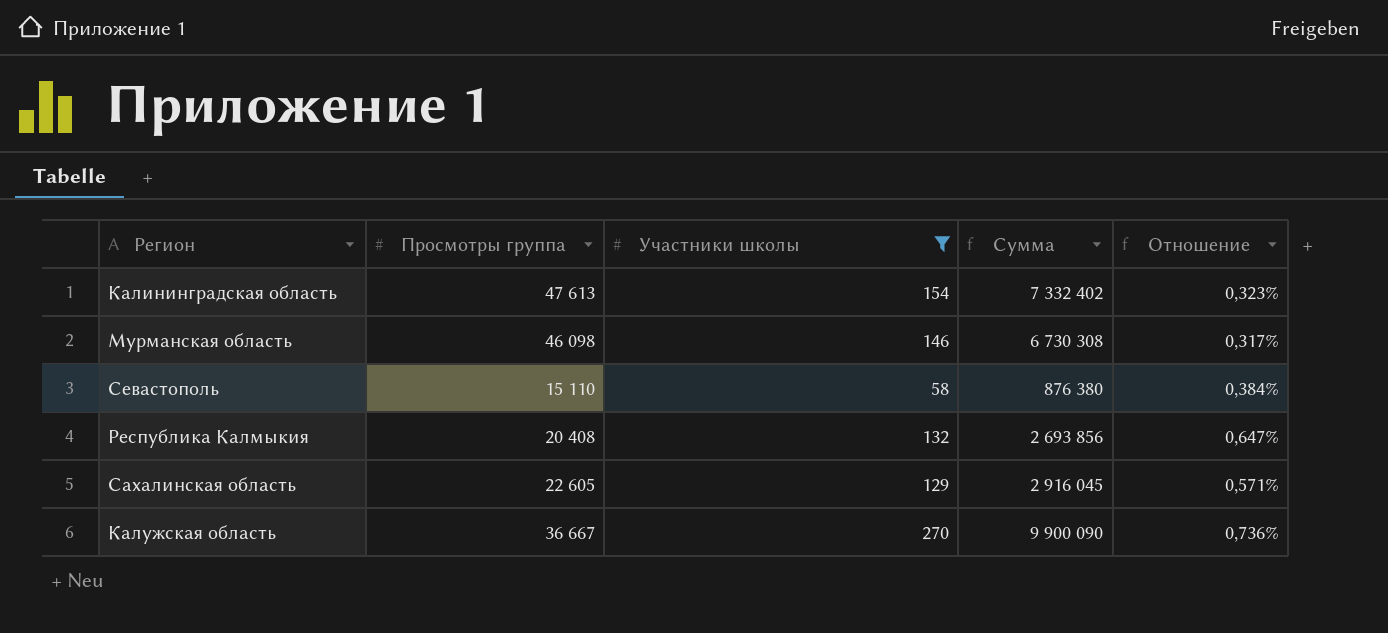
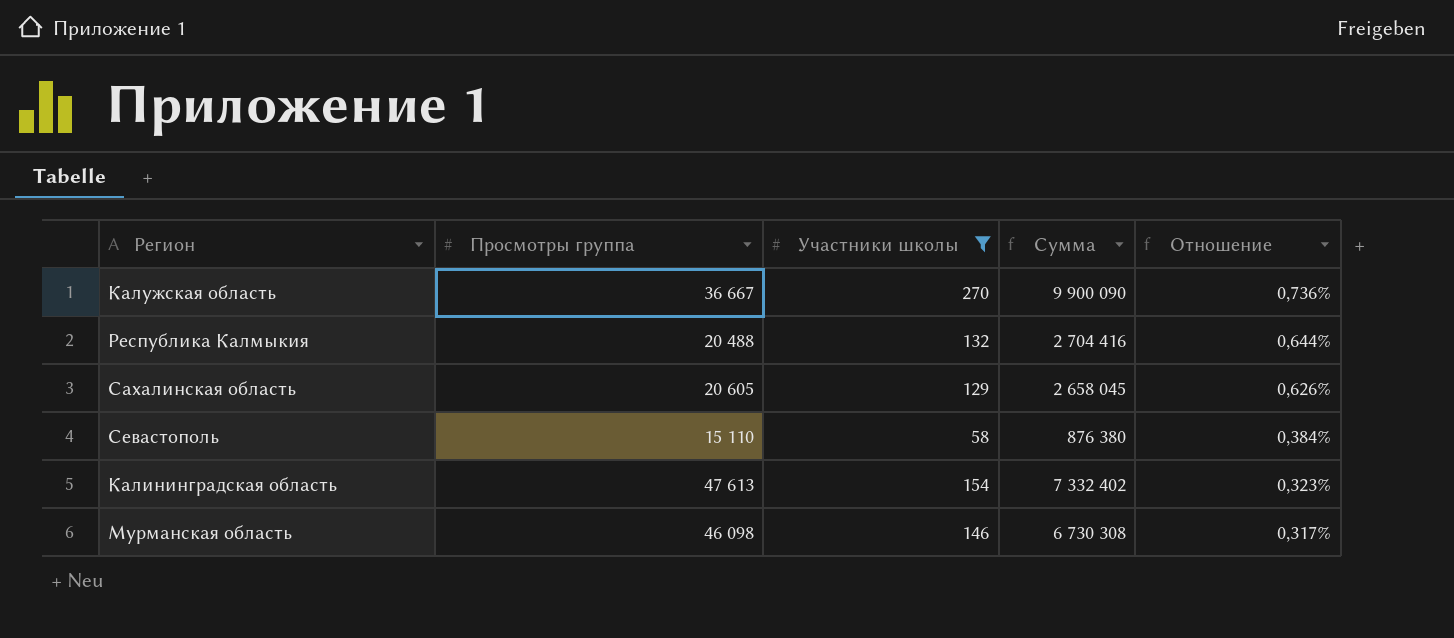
row order: none -> Отношение descending
Республика Калмыкия | Просмотры группа: 20 408 -> 20 488
Республика Калмыкия | Сумма: 2 693 856 -> 2 704 416
Республика Калмыкия | Отношение: 0,647% -> 0,644%
Сахалинская область | Просмотры группа: 22 605 -> 20 605
Сахалинская область | Сумма: 2 916 045 -> 2 658 045
Сахалинская область | Отношение: 0,571% -> 0,626%

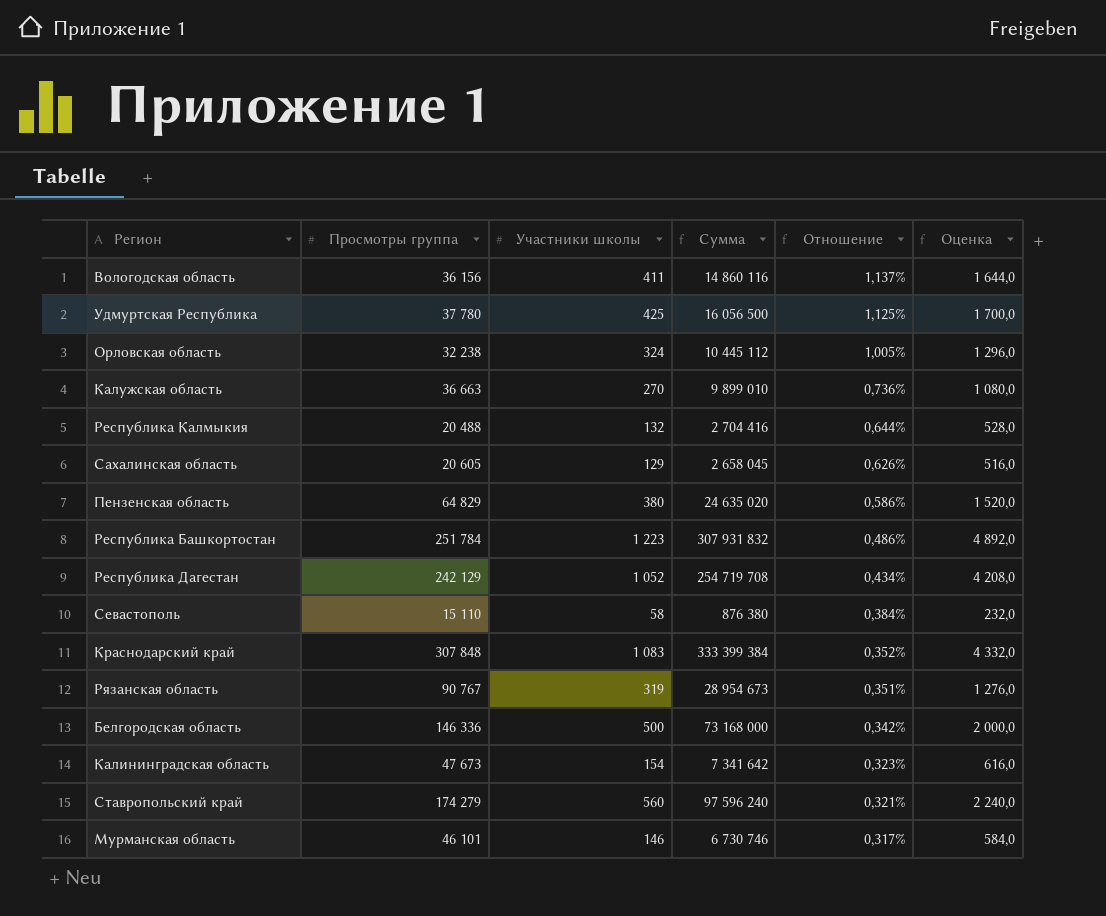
filter: Участники школы <= 270 -> none
column Оценка | formula: none -> [Участники школы] * 4
Калужская область | Просмотры группа: 36 667 -> 36 663
Калужская область | Сумма: 9 900 090 -> 9 899 010
Калининградская область | Просмотры группа: 47 613 -> 47 673
Калининградская область | Сумма: 7 332 402 -> 7 341 642
Мурманская область | Просмотры группа: 46 098 -> 46 101
Мурманская область | Сумма: 6 730 308 -> 6 730 746

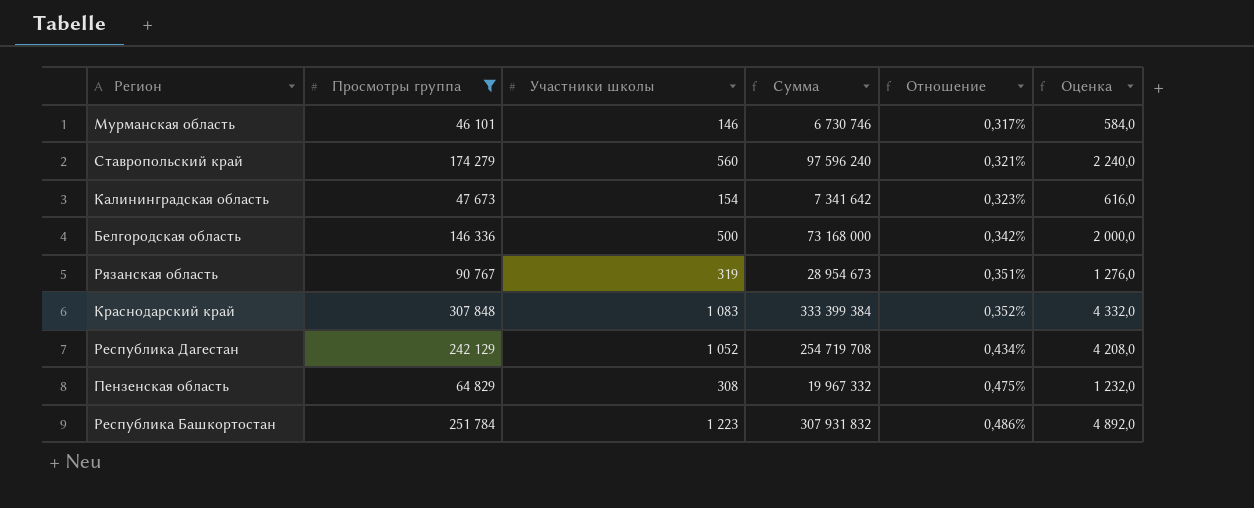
filter: none -> Просмотры группа >= 46 101
row order: Отношение descending -> Отношение ascending
Пензенская область | Участники школы: 380 -> 308
Пензенская область | Сумма: 24 635 020 -> 19 967 332
Пензенская область | Отношение: 0,586% -> 0,475%
Пензенская область | Оценка: 1 520,0 -> 1 232,0

